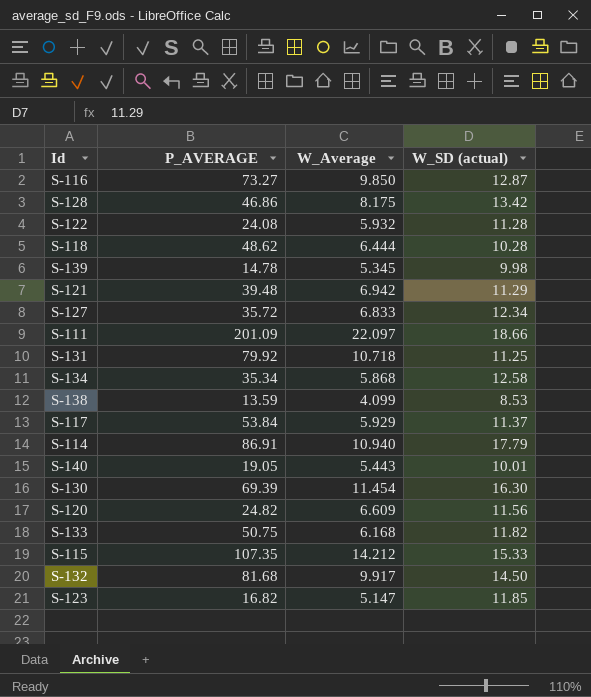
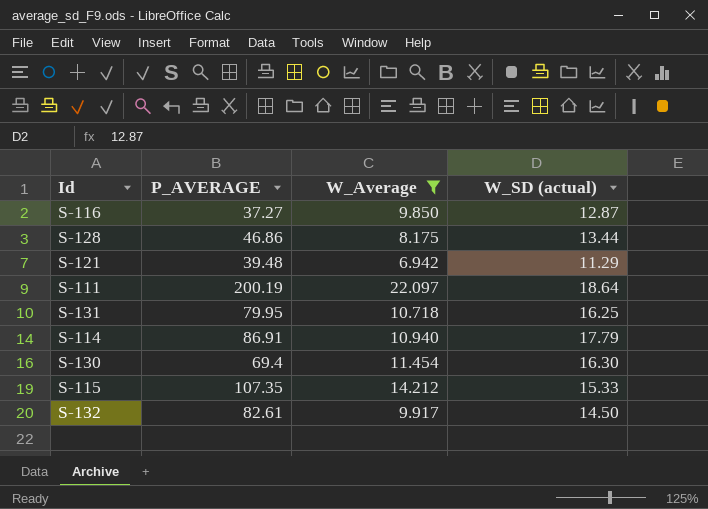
filter: none -> W_Average >= 6.942
S-116 | P_AVERAGE: 73.27 -> 37.27
S-128 | W_SD (actual): 13.42 -> 13.44
S-111 | P_AVERAGE: 201.09 -> 200.19
S-111 | W_SD (actual): 18.66 -> 18.64
S-131 | P_AVERAGE: 79.92 -> 79.95
S-131 | W_SD (actual): 11.25 -> 16.25
S-130 | P_AVERAGE: 69.39 -> 69.4
S-132 | P_AVERAGE: 81.68 -> 82.61

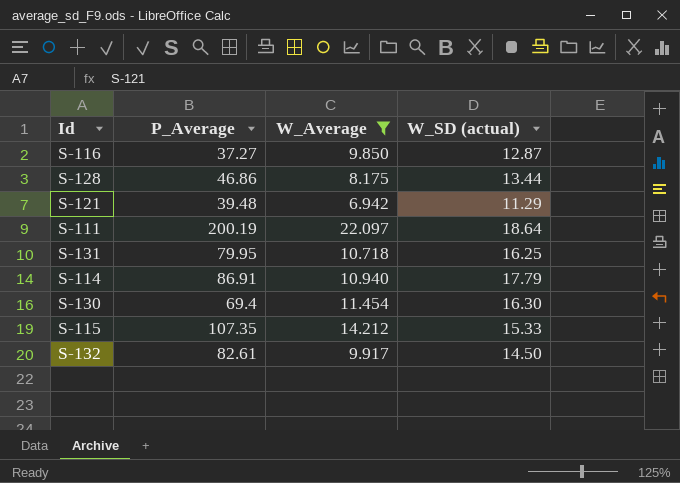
column name: P_AVERAGE -> P_Average

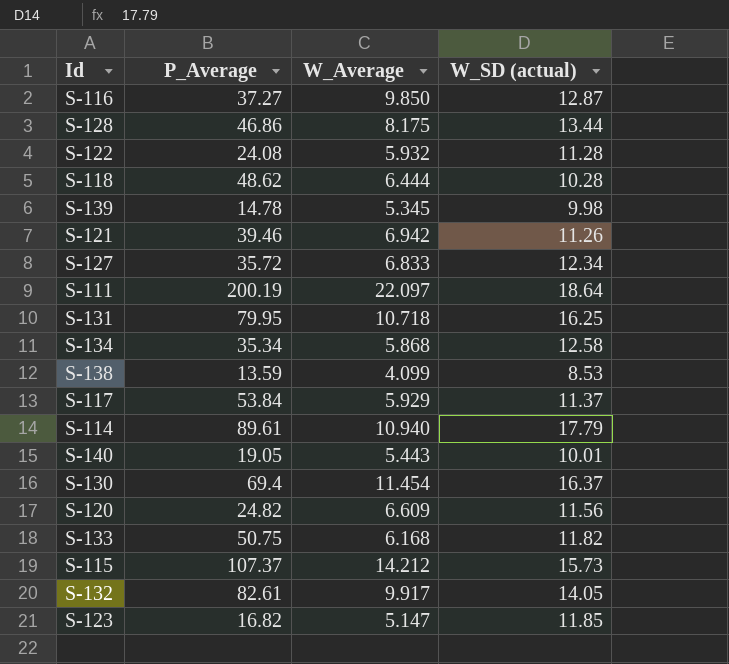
filter: W_Average >= 6.942 -> none
S-121 | P_Average: 39.48 -> 39.46
S-121 | W_SD (actual): 11.29 -> 11.26
S-114 | P_Average: 86.91 -> 89.61
S-130 | W_SD (actual): 16.30 -> 16.37
S-115 | P_Average: 107.35 -> 107.37
S-115 | W_SD (actual): 15.33 -> 15.73
S-132 | W_SD (actual): 14.50 -> 14.05

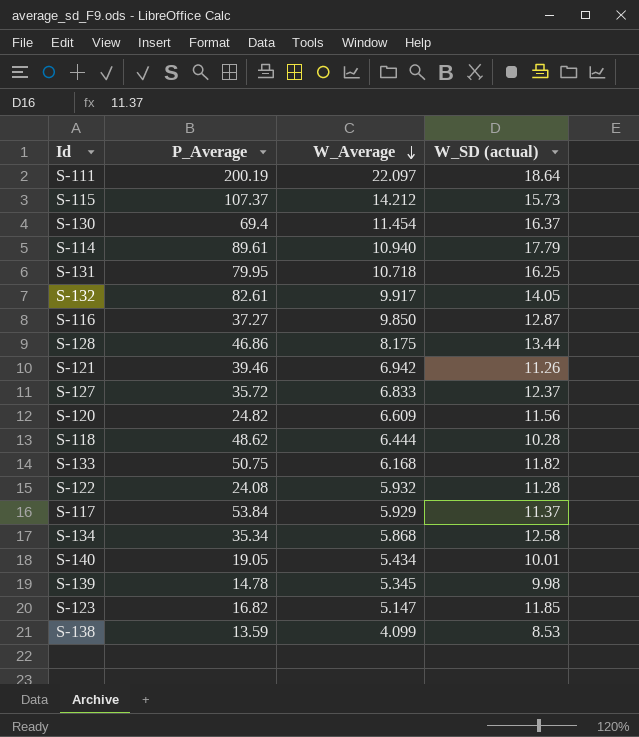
row order: none -> W_Average descending
S-127 | W_SD (actual): 12.34 -> 12.37
S-140 | W_Average: 5.443 -> 5.434

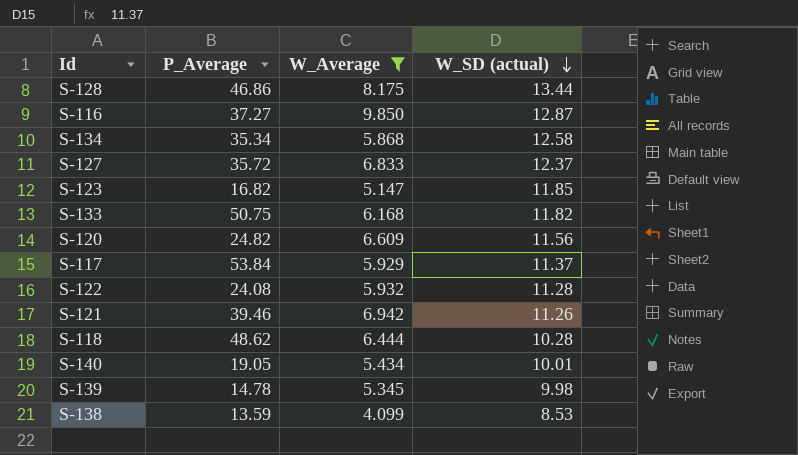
filter: none -> W_Average <= 9.850
row order: W_Average descending -> W_SD (actual) descending

